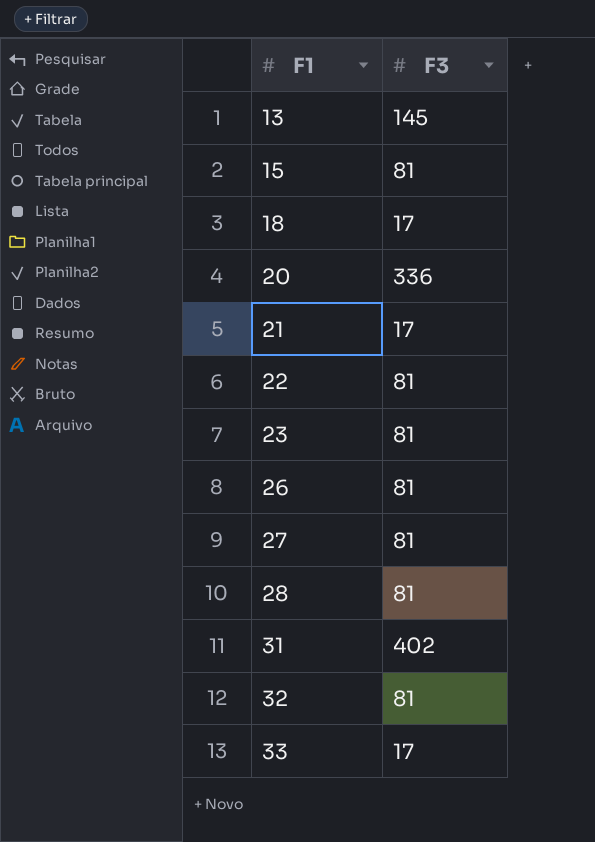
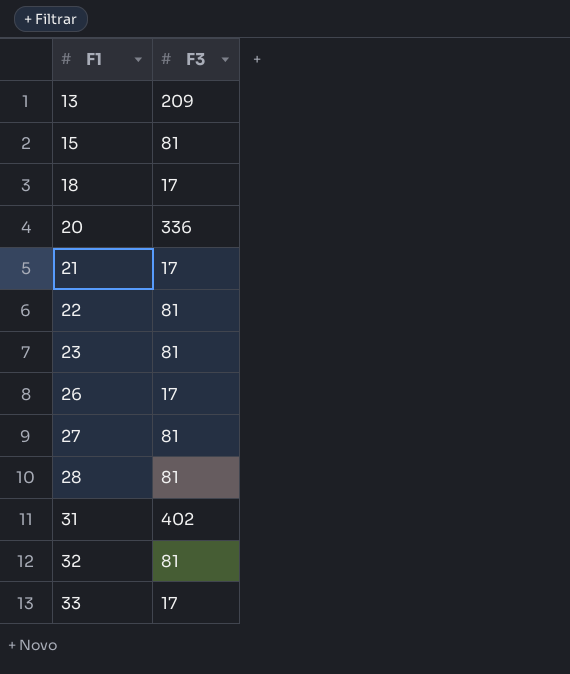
13 | F3: 145 -> 209
26 | F3: 81 -> 17

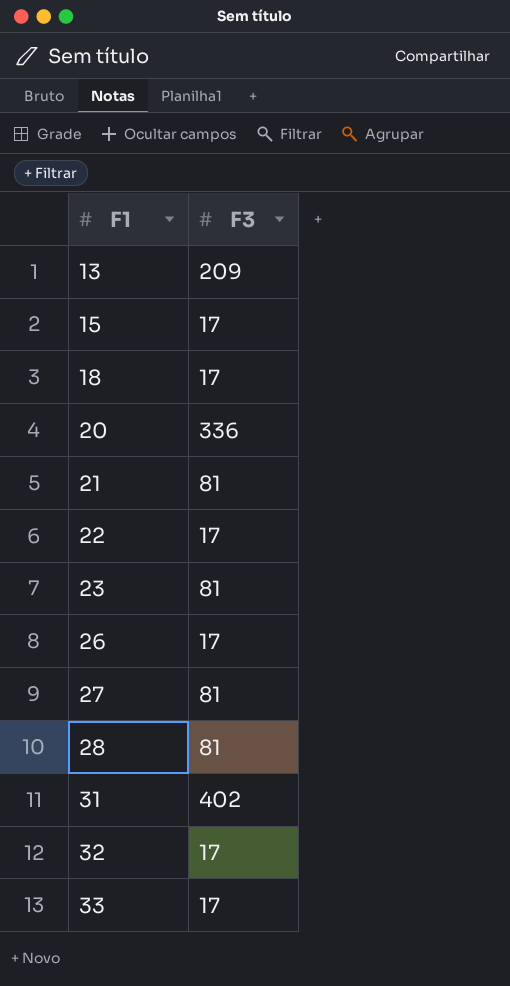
15 | F3: 81 -> 17
21 | F3: 17 -> 81
22 | F3: 81 -> 17
32 | F3: 81 -> 17

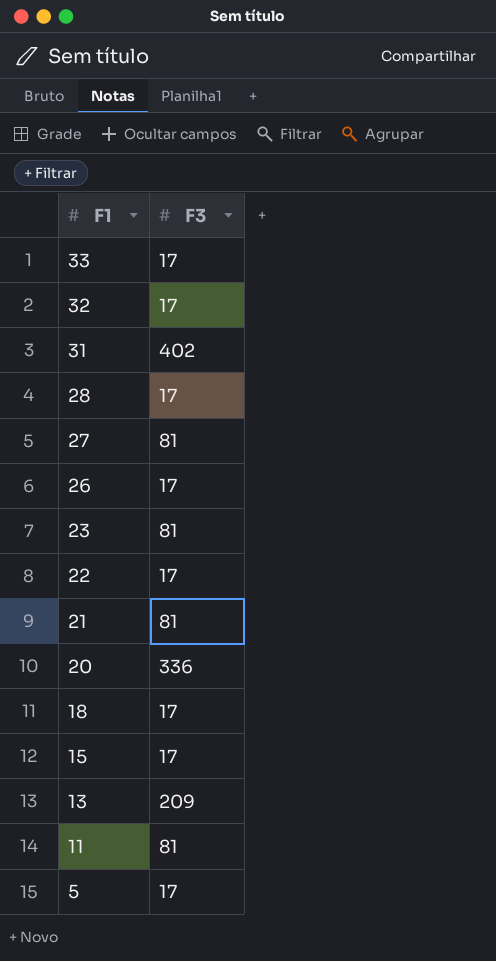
row order: F1 ascending -> F1 descending
28 | F3: 81 -> 17
row 11: none -> 81
row 5: none -> 17

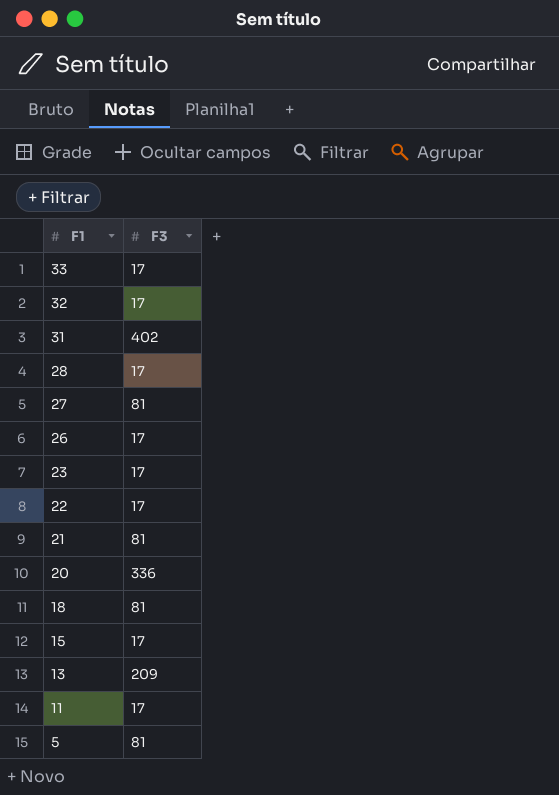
23 | F3: 81 -> 17
18 | F3: 17 -> 81
11 | F3: 81 -> 17
5 | F3: 17 -> 81

